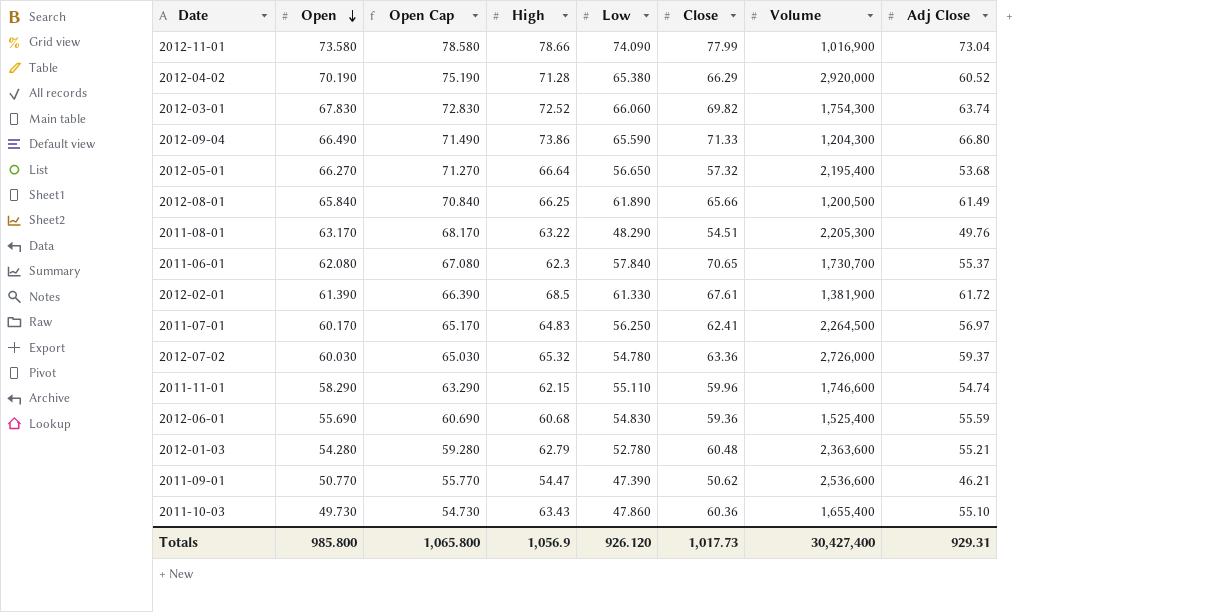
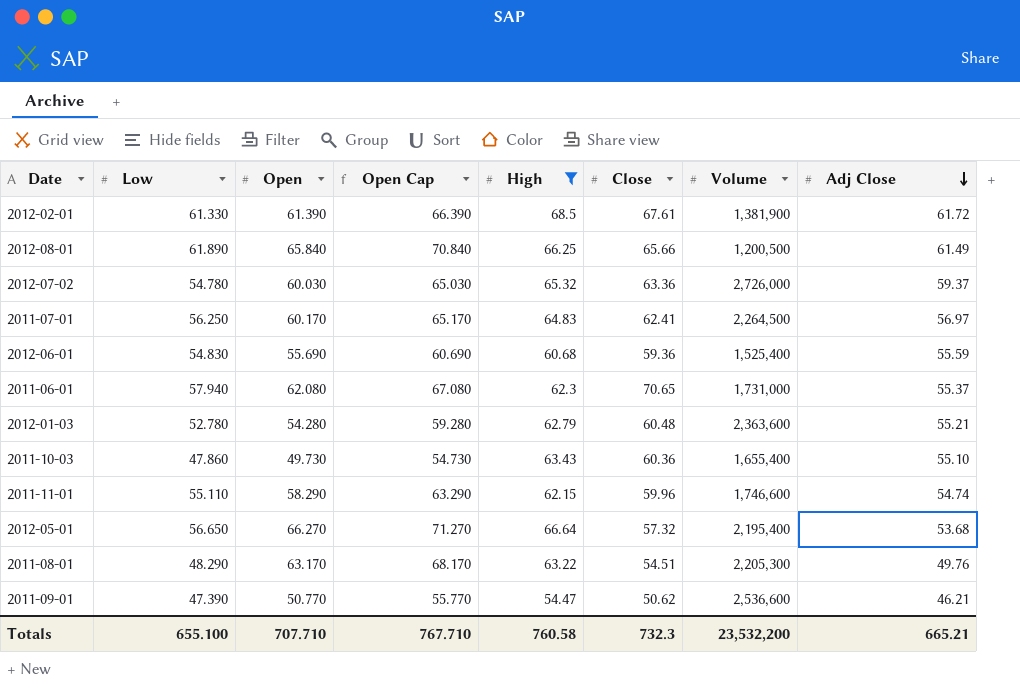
filter: none -> High <= 68.5
row order: Open descending -> Adj Close descending
column Low | position: 5 -> 2
2011-06-01 | Low: 57.840 -> 57.940
2011-06-01 | Volume: 1,730,700 -> 1,731,000
Totals | Low: 926.120 -> 655.100
Totals | Open: 985.800 -> 707.710
Totals | Open Cap: 1,065.800 -> 767.710
Totals | High: 1,056.9 -> 760.58
Totals | Close: 1,017.73 -> 732.3
Totals | Volume: 30,427,400 -> 23,532,200
Totals | Adj Close: 929.31 -> 665.21

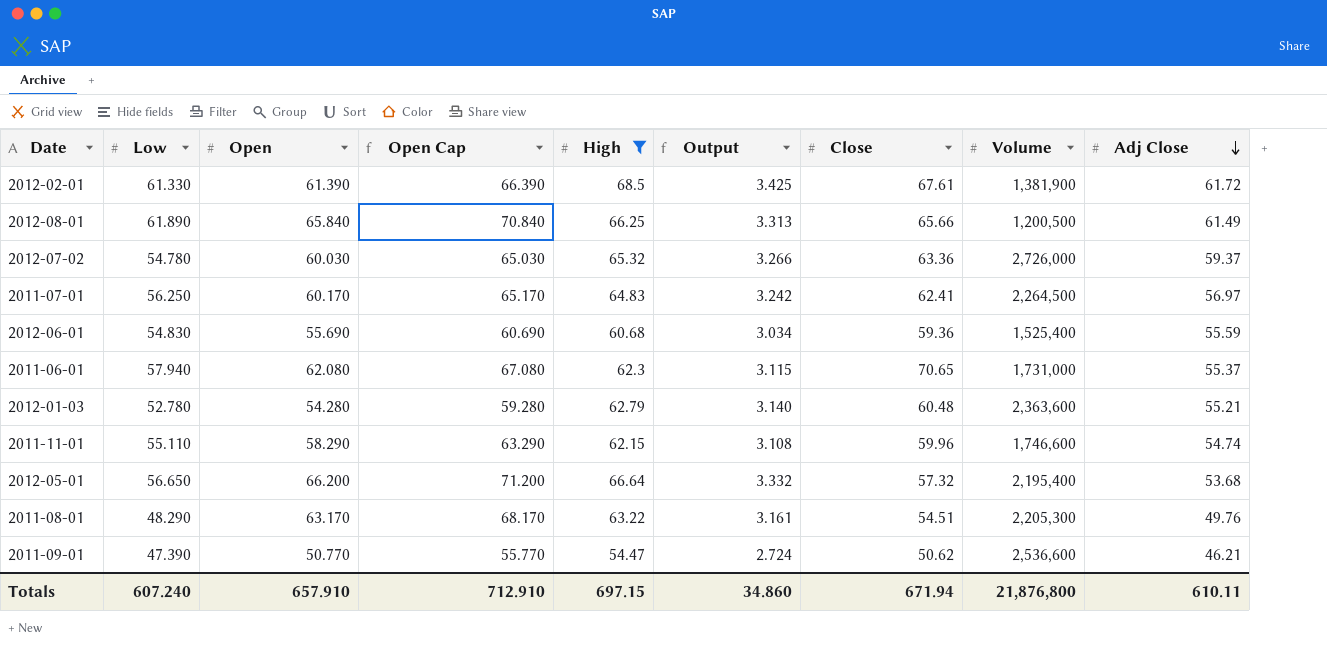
column Output | formula: none -> [High] * 0.05
row 2011-10-03: 47.860 | 49.730 | 54.730 | 63.43 | 60.36 | 1,655,400 | 55.10 -> none
2012-05-01 | Open: 66.270 -> 66.200
2012-05-01 | Open Cap: 71.270 -> 71.200
Totals | Low: 655.100 -> 607.240
Totals | Open: 707.710 -> 657.910
Totals | Open Cap: 767.710 -> 712.910
Totals | High: 760.58 -> 697.15
Totals | Close: 732.3 -> 671.94
Totals | Volume: 23,532,200 -> 21,876,800
Totals | Adj Close: 665.21 -> 610.11

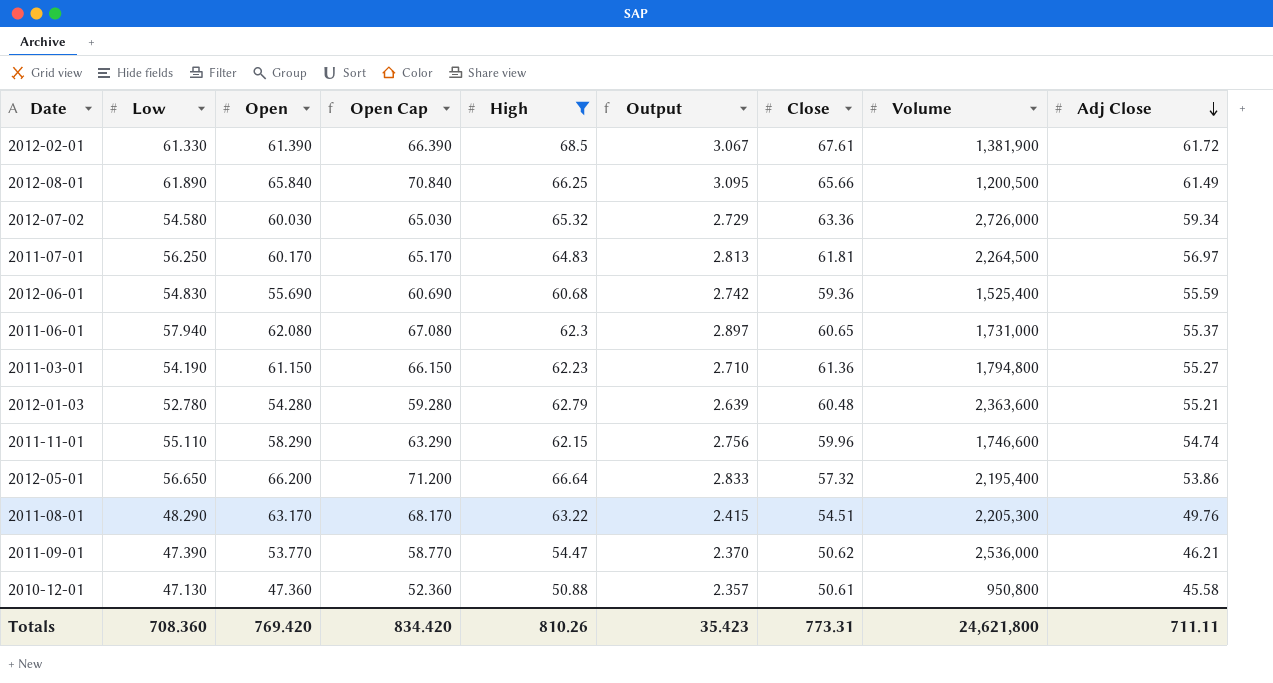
column Output | formula: [High] * 0.05 -> [Low] * 0.05
2012-07-02 | Low: 54.780 -> 54.580
2012-07-02 | Adj Close: 59.37 -> 59.34
2011-07-01 | Close: 62.41 -> 61.81
2011-06-01 | Close: 70.65 -> 60.65
row 2011-03-01: none -> 54.190 | 61.150 | 66.150 | 62.23 | 2.710 | 61.36 | 1,794,800 | 55.27
2012-05-01 | Adj Close: 53.68 -> 53.86
2011-09-01 | Open: 50.770 -> 53.770
2011-09-01 | Open Cap: 55.770 -> 58.770
2011-09-01 | Volume: 2,536,600 -> 2,536,000
row 2010-12-01: none -> 47.130 | 47.360 | 52.360 | 50.88 | 2.357 | 50.61 | 950,800 | 45.58
Totals | Low: 607.240 -> 708.360
Totals | Open: 657.910 -> 769.420
Totals | Open Cap: 712.910 -> 834.420
Totals | High: 697.15 -> 810.26
Totals | Output: 34.860 -> 35.423
Totals | Close: 671.94 -> 773.31
Totals | Volume: 21,876,800 -> 24,621,800
Totals | Adj Close: 610.11 -> 711.11

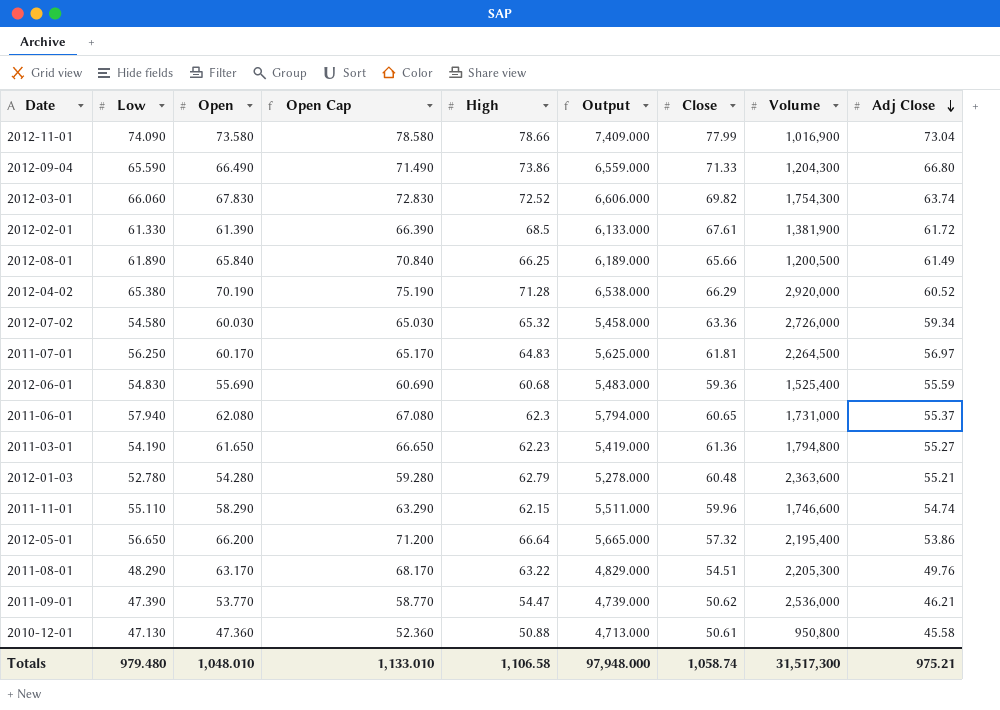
filter: High <= 68.5 -> none
column Output | formula: [Low] * 0.05 -> [Low] * 100
2011-03-01 | Open: 61.150 -> 61.650
2011-03-01 | Open Cap: 66.150 -> 66.650
Totals | Low: 708.360 -> 979.480
Totals | Open: 769.420 -> 1,048.010
Totals | Open Cap: 834.420 -> 1,133.010
Totals | High: 810.26 -> 1,106.58
Totals | Output: 35.423 -> 97,948.000
Totals | Close: 773.31 -> 1,058.74
Totals | Volume: 24,621,800 -> 31,517,300
Totals | Adj Close: 711.11 -> 975.21

